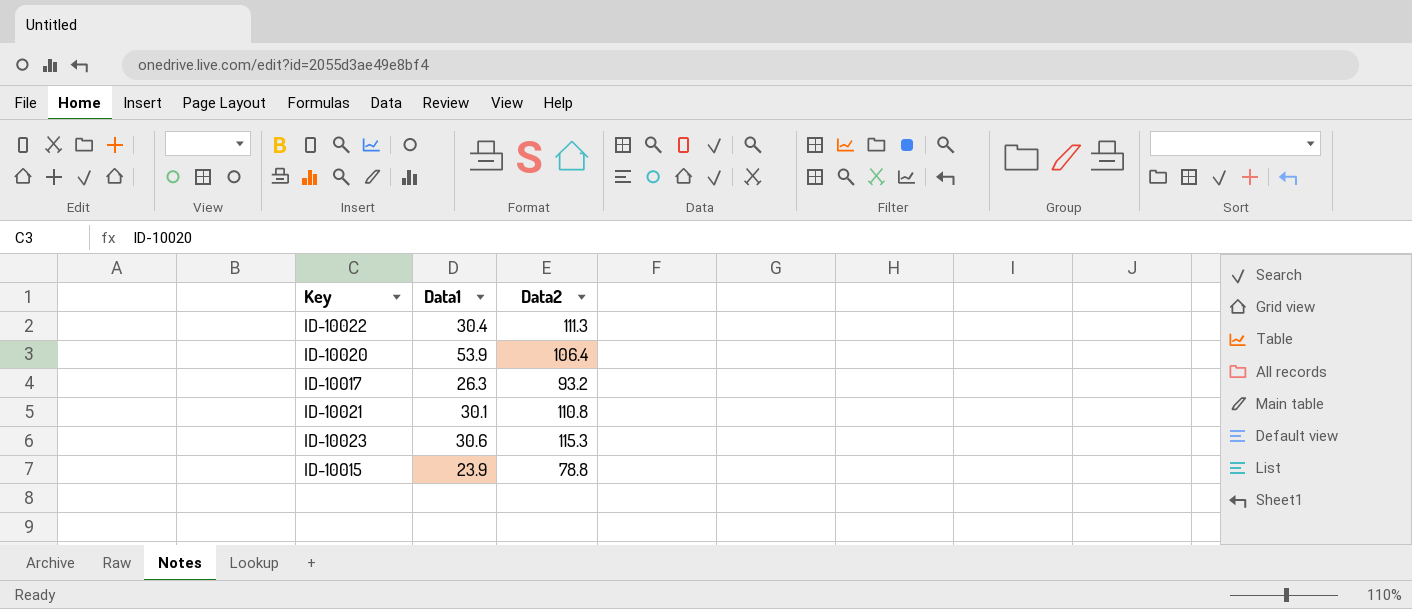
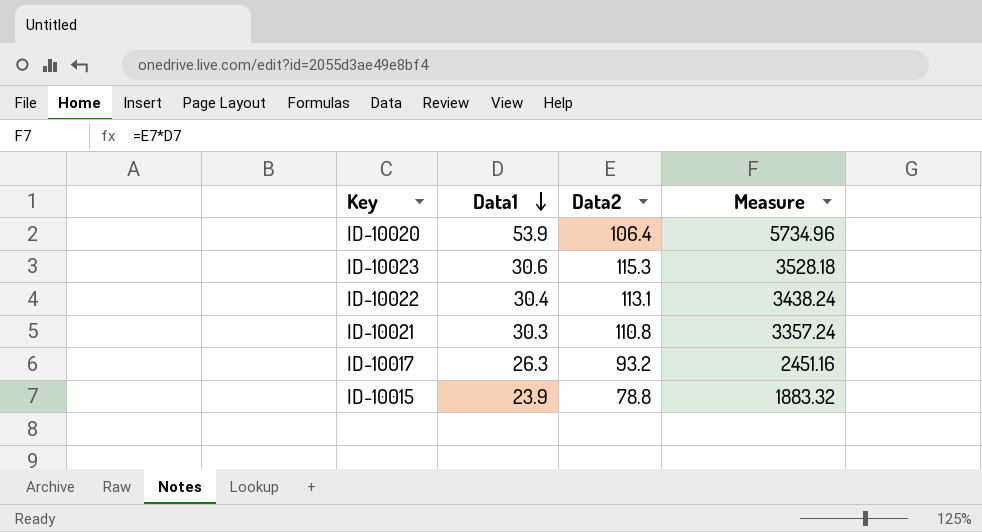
row order: none -> Data1 descending
column Measure | formula: none -> [Data1] * [Data2]
ID-10022 | Data2: 111.3 -> 113.1
ID-10021 | Data1: 30.1 -> 30.3

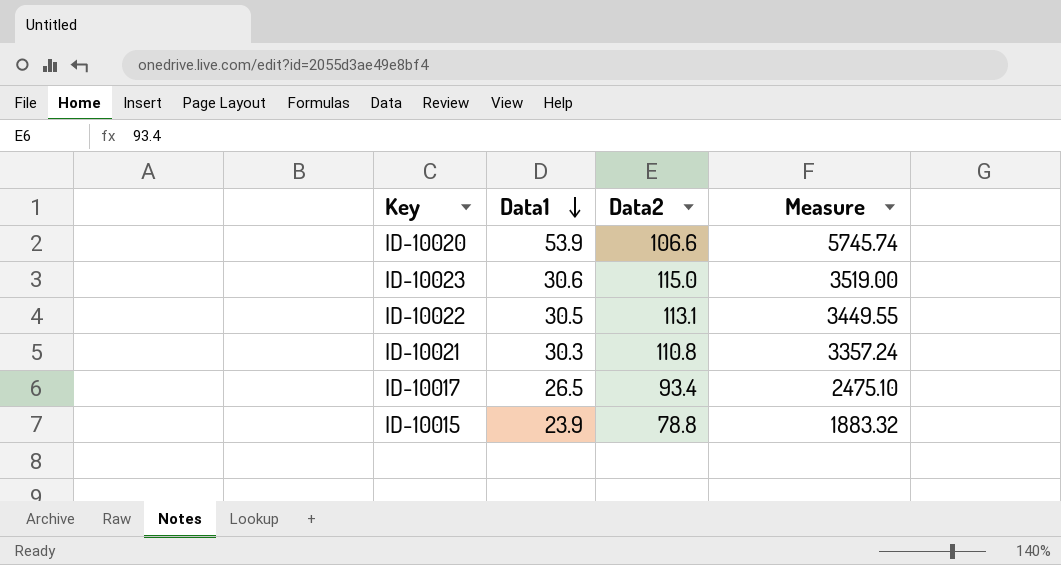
ID-10020 | Data2: 106.4 -> 106.6
ID-10020 | Measure: 5734.96 -> 5745.74
ID-10023 | Data2: 115.3 -> 115.0
ID-10023 | Measure: 3528.18 -> 3519.00
ID-10022 | Data1: 30.4 -> 30.5
ID-10022 | Measure: 3438.24 -> 3449.55
ID-10017 | Data1: 26.3 -> 26.5
ID-10017 | Data2: 93.2 -> 93.4
ID-10017 | Measure: 2451.16 -> 2475.10

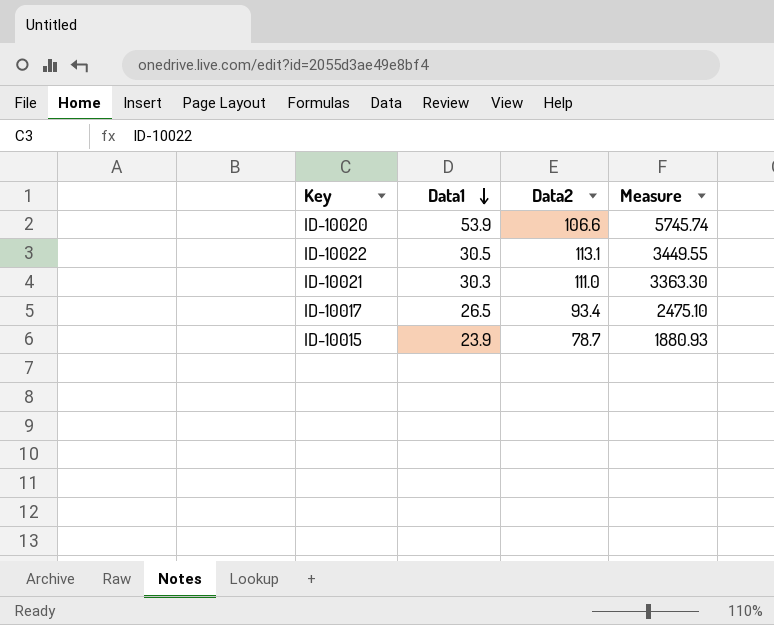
row ID-10023: 30.6 | 115.0 | 3519.00 -> none
ID-10021 | Data2: 110.8 -> 111.0
ID-10021 | Measure: 3357.24 -> 3363.30
ID-10015 | Data2: 78.8 -> 78.7
ID-10015 | Measure: 1883.32 -> 1880.93

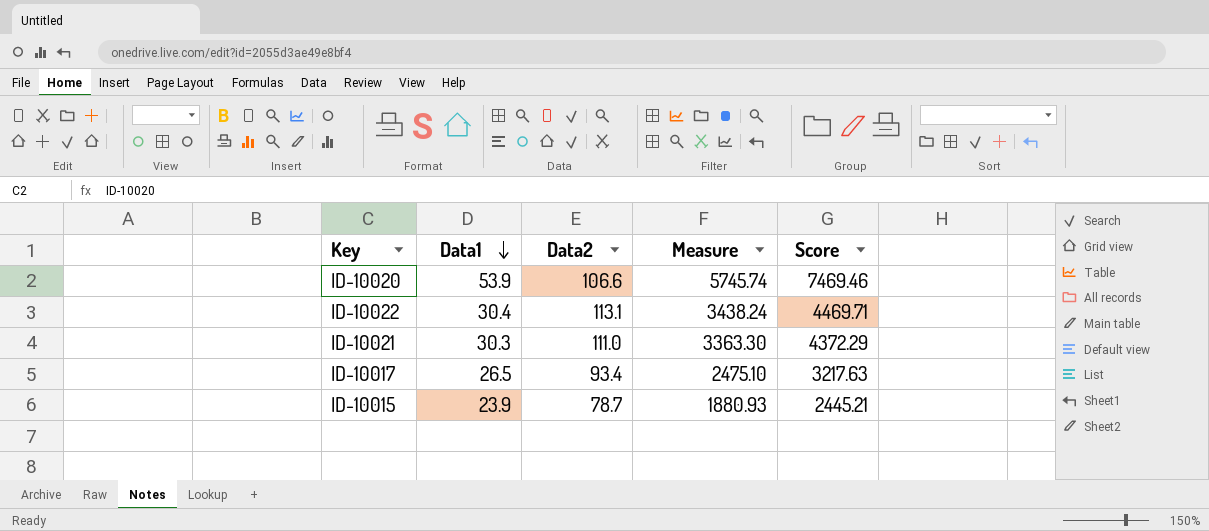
column Score | formula: none -> [Measure] * 1.3
ID-10022 | Data1: 30.5 -> 30.4
ID-10022 | Measure: 3449.55 -> 3438.24

